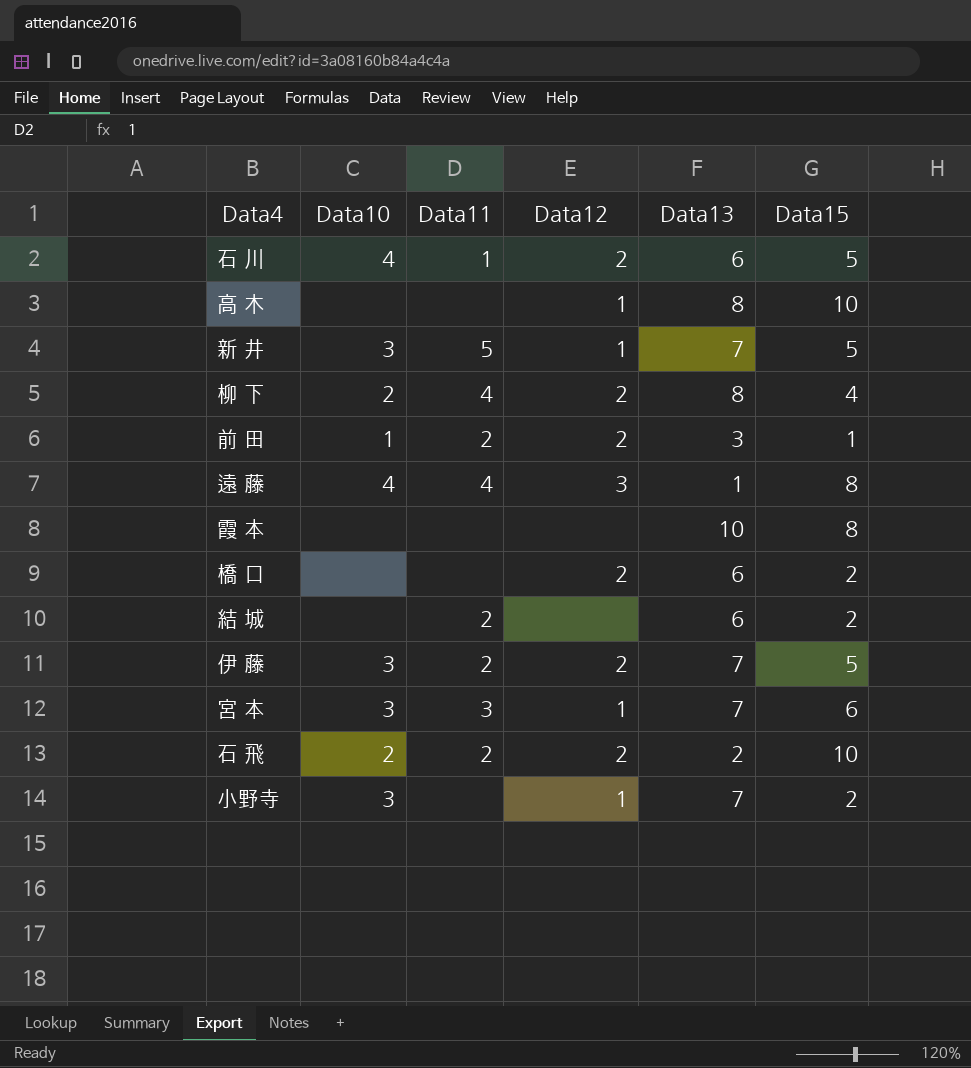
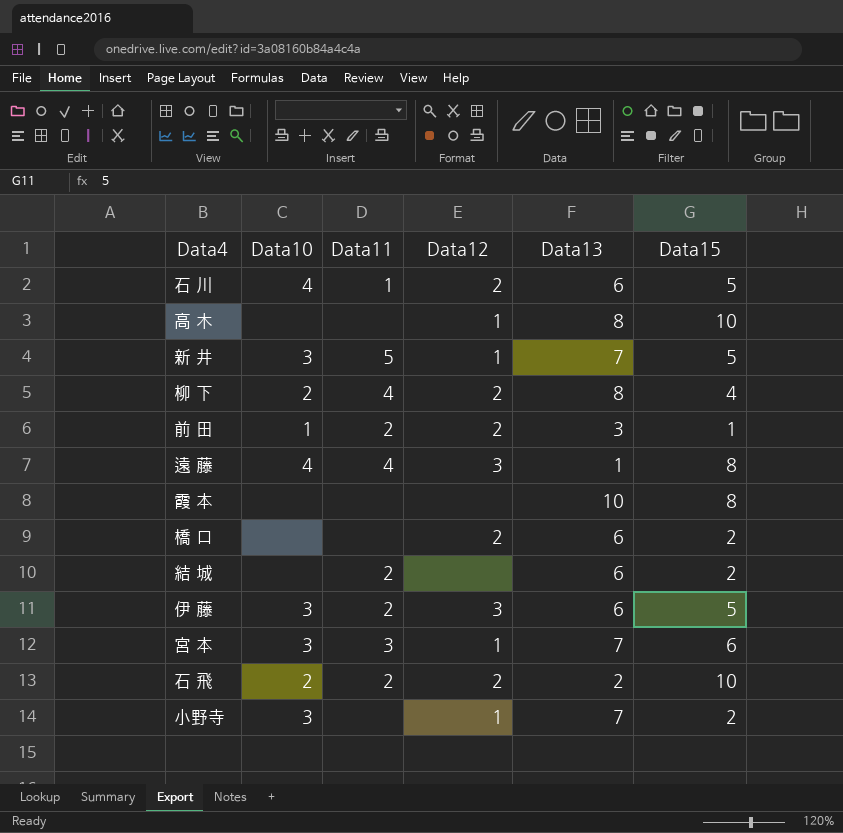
伊 藤 | Data12: 2 -> 3
伊 藤 | Data13: 7 -> 6

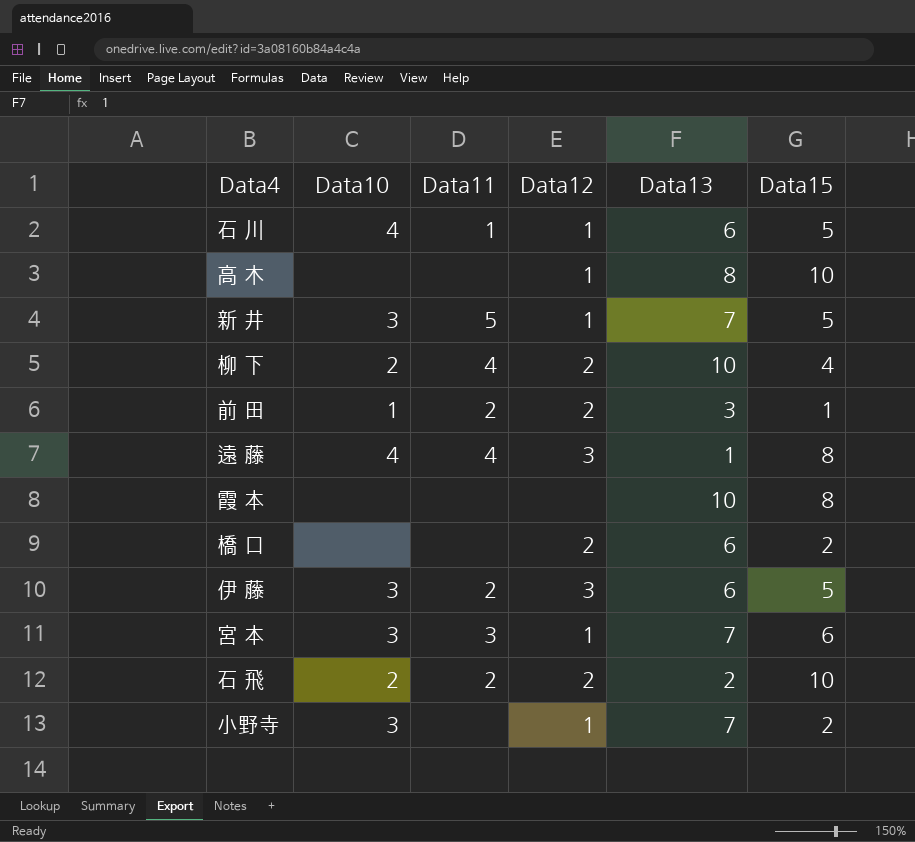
row 結 城: none | 2 | none | 6 | 2 -> none
石 川 | Data12: 2 -> 1
柳 下 | Data13: 8 -> 10

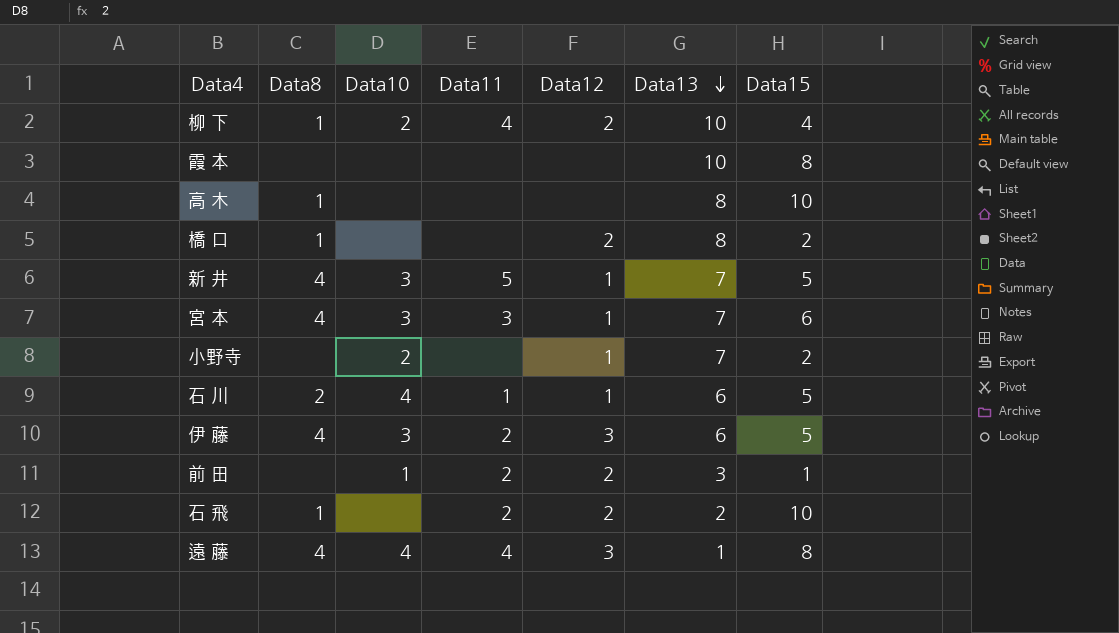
row order: none -> Data13 descending
column Data8 | position: none -> 2
高 木 | Data12: 1 -> none
橋 口 | Data13: 6 -> 8
小野寺 | Data10: 3 -> 2
石 飛 | Data10: 2 -> none

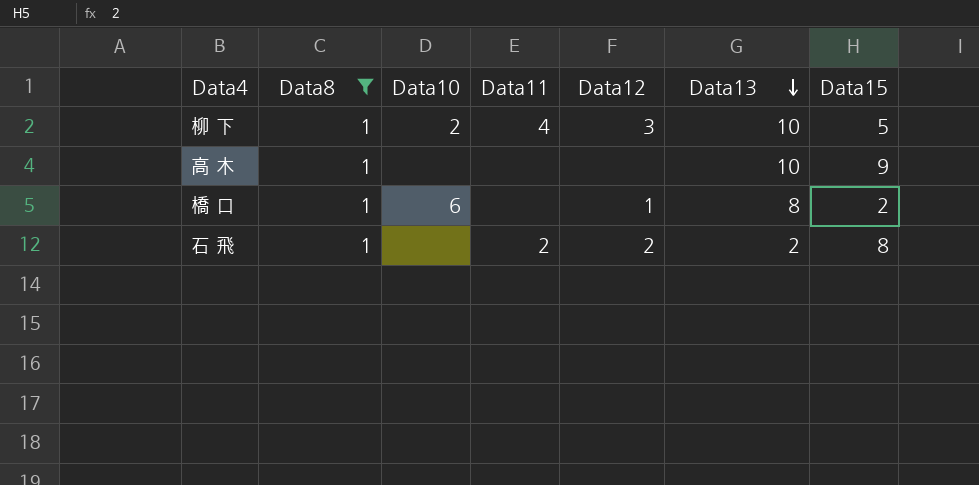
filter: none -> Data8 = 1
柳 下 | Data12: 2 -> 3
柳 下 | Data15: 4 -> 5
高 木 | Data13: 8 -> 10
高 木 | Data15: 10 -> 9
橋 口 | Data10: none -> 6
橋 口 | Data12: 2 -> 1
石 飛 | Data15: 10 -> 8

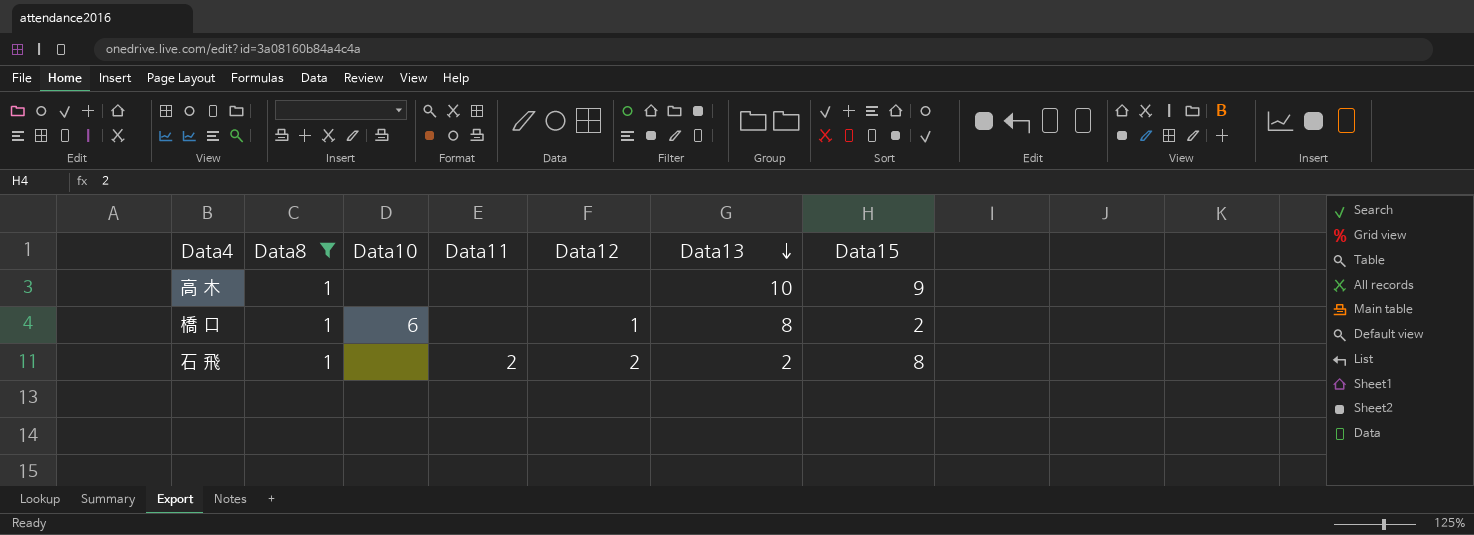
row 柳 下: 1 | 2 | 4 | 3 | 10 | 5 -> none

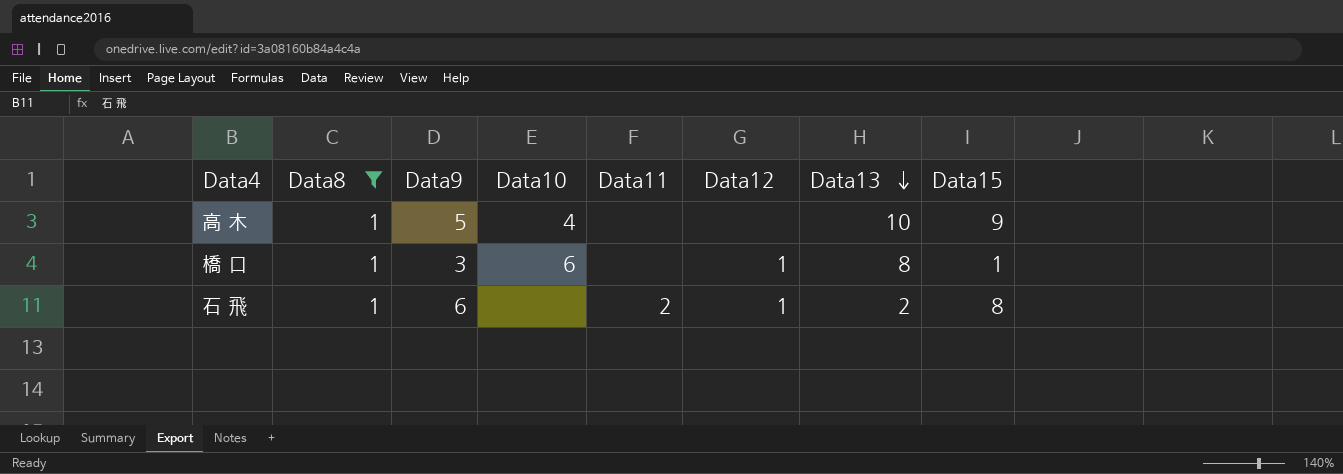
column Data9 | position: none -> 3
高 木 | Data10: none -> 4
橋 口 | Data15: 2 -> 1
石 飛 | Data12: 2 -> 1

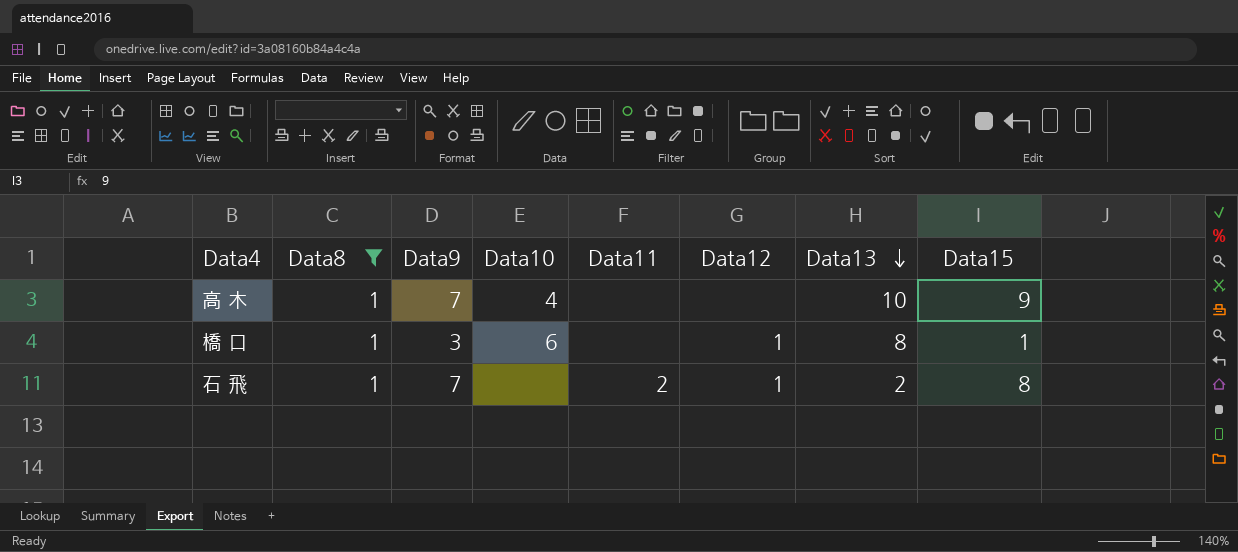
高 木 | Data9: 5 -> 7
石 飛 | Data9: 6 -> 7

